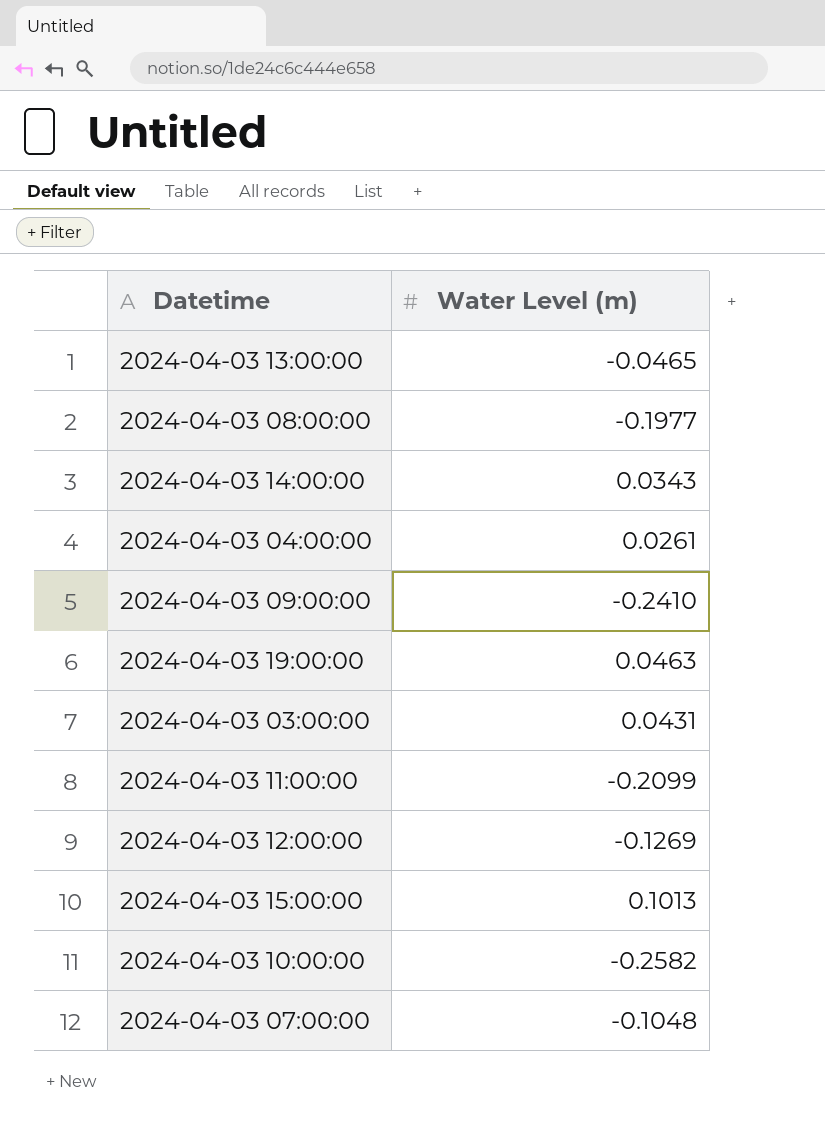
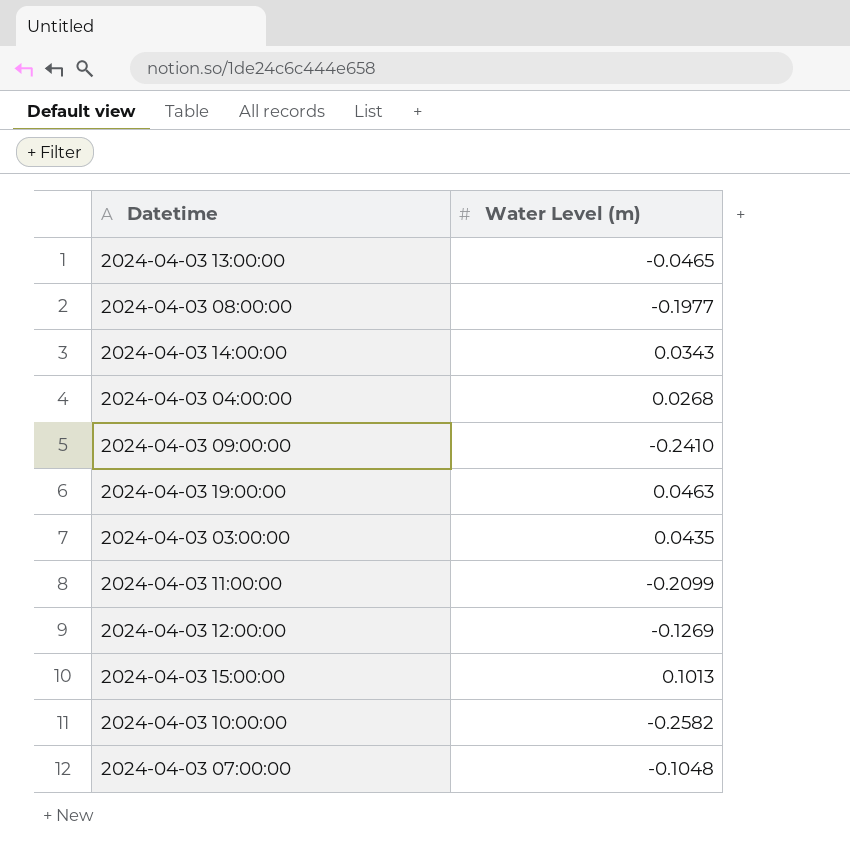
2024-04-03 04:00:00 | Water Level (m): 0.0261 -> 0.0268
2024-04-03 03:00:00 | Water Level (m): 0.0431 -> 0.0435

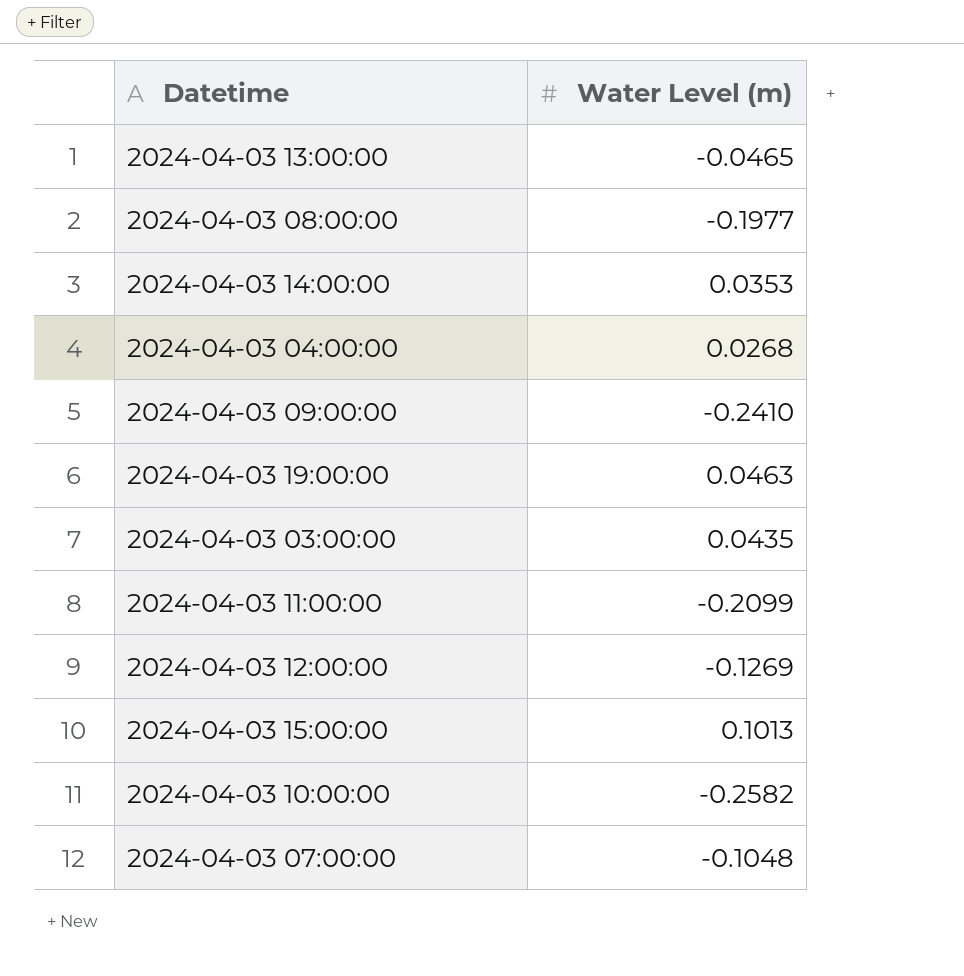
2024-04-03 14:00:00 | Water Level (m): 0.0343 -> 0.0353

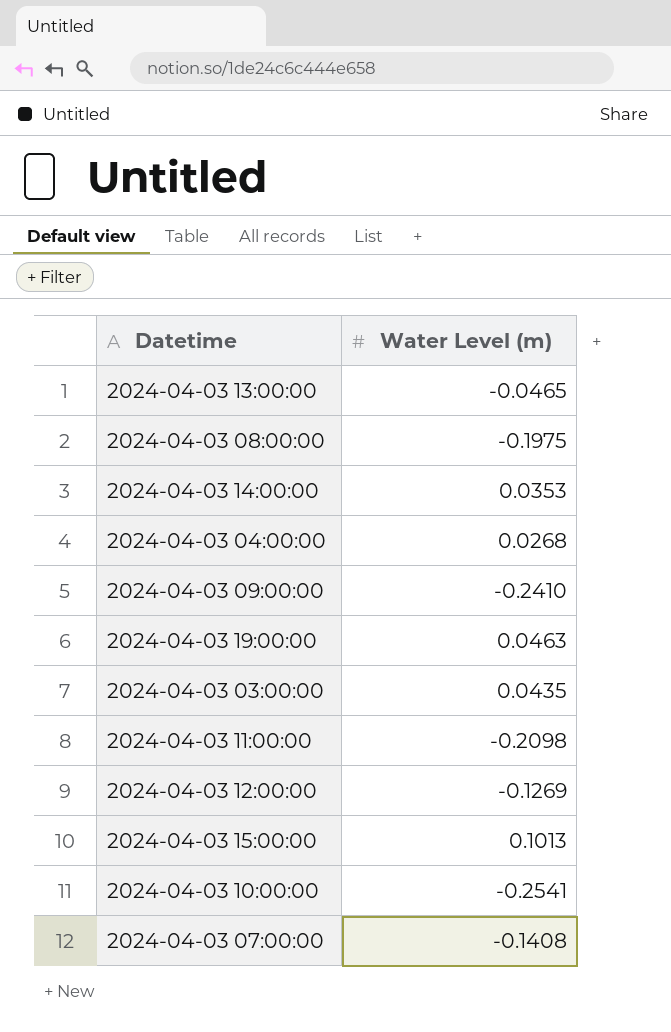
2024-04-03 08:00:00 | Water Level (m): -0.1977 -> -0.1975
2024-04-03 11:00:00 | Water Level (m): -0.2099 -> -0.2098
2024-04-03 10:00:00 | Water Level (m): -0.2582 -> -0.2541
2024-04-03 07:00:00 | Water Level (m): -0.1048 -> -0.1408

